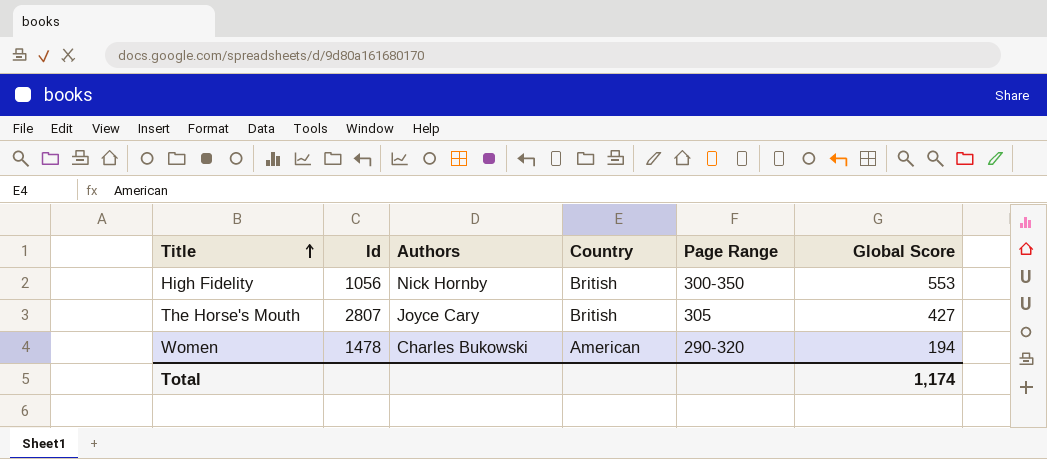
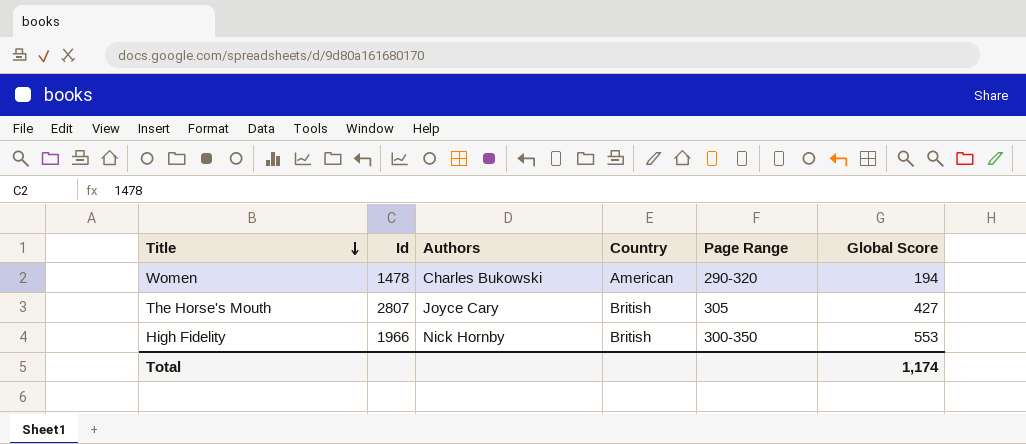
row order: Title ascending -> Title descending
High Fidelity | Id: 1056 -> 1966

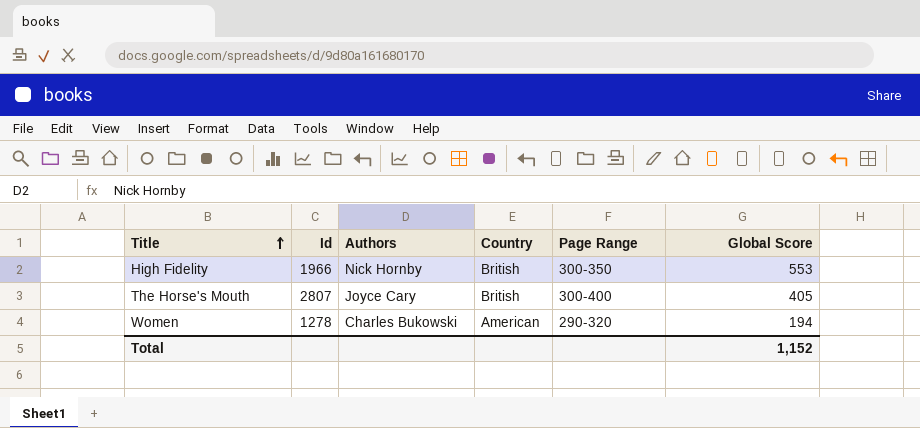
row order: Title descending -> Title ascending
The Horse's Mouth | Page Range: 305 -> 300-400
The Horse's Mouth | Global Score: 427 -> 405
Women | Id: 1478 -> 1278
Total | Global Score: 1,174 -> 1,152

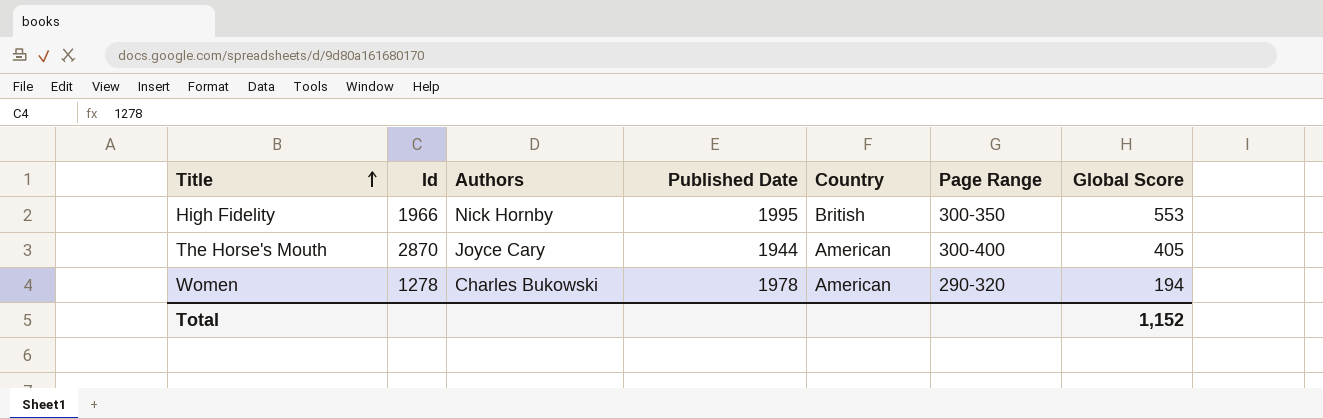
column Published Date | position: none -> 4
The Horse's Mouth | Id: 2807 -> 2870
The Horse's Mouth | Country: British -> American

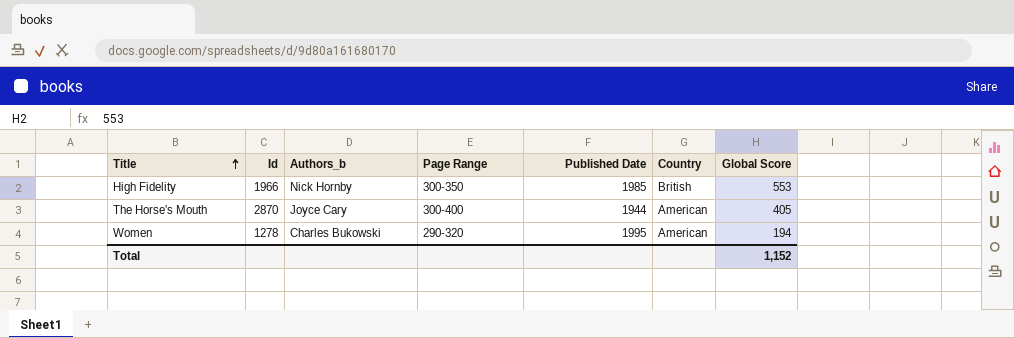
column name: Authors -> Authors_b
column Page Range | position: 6 -> 4
High Fidelity | Published Date: 1995 -> 1985
Women | Published Date: 1978 -> 1995

